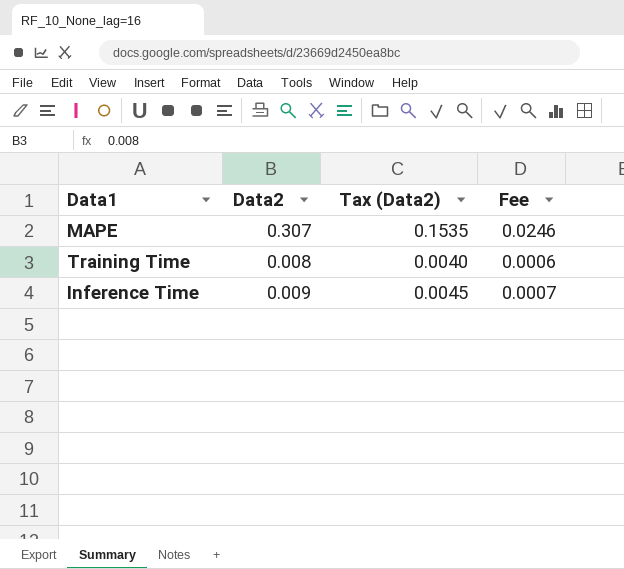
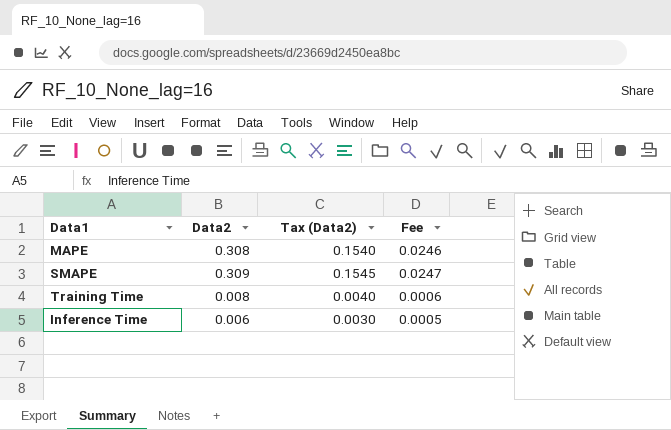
MAPE | Data2: 0.307 -> 0.308
MAPE | Tax (Data2): 0.1535 -> 0.1540
row SMAPE: none -> 0.309 | 0.1545 | 0.0247
Inference Time | Data2: 0.009 -> 0.006
Inference Time | Tax (Data2): 0.0045 -> 0.0030
Inference Time | Fee: 0.0007 -> 0.0005

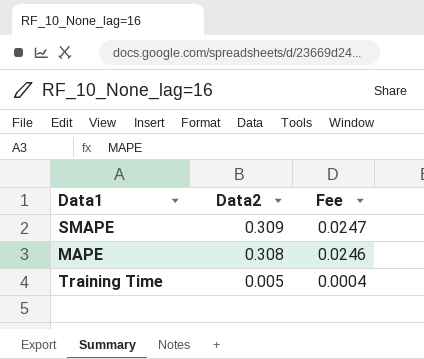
row order: none -> Data2 descending
column Tax (Data2) | formula: [Data2] * 0.5 -> none
row Inference Time: 0.006 | 0.0030 | 0.0005 -> none
Training Time | Data2: 0.008 -> 0.005
Training Time | Fee: 0.0006 -> 0.0004

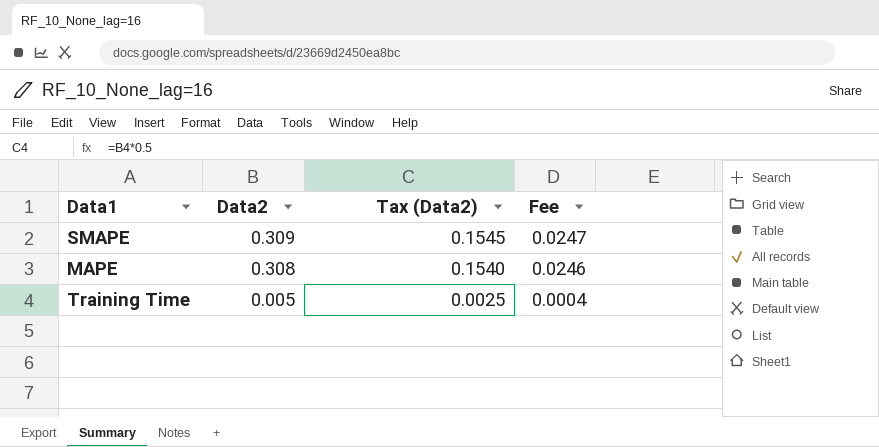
column Tax (Data2) | formula: none -> [Data2] * 0.5

